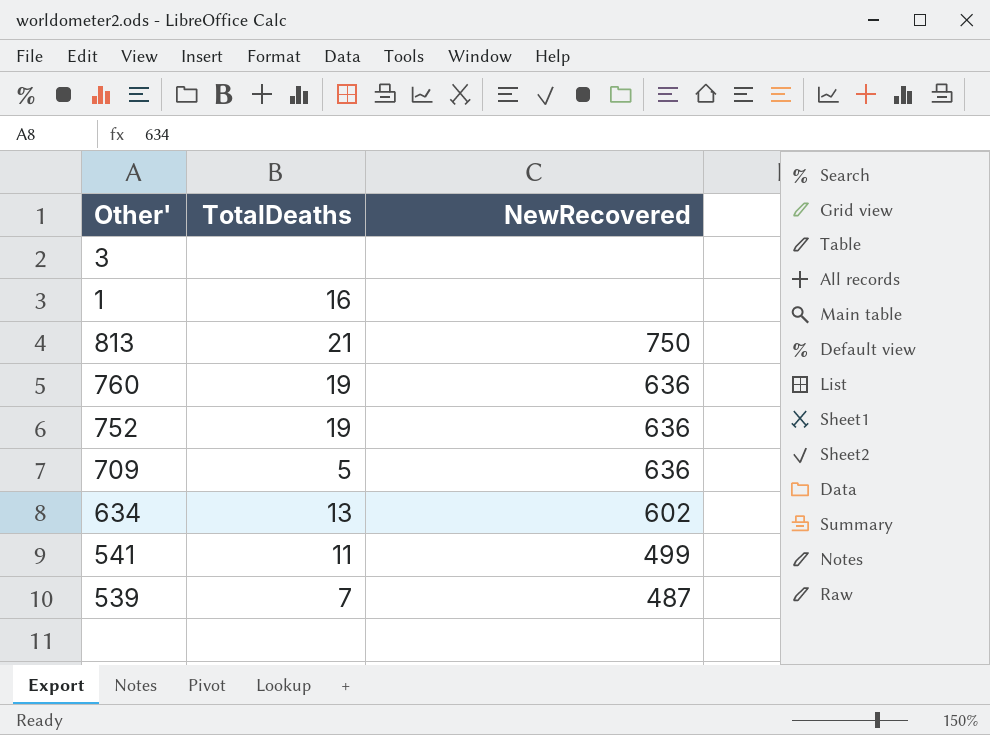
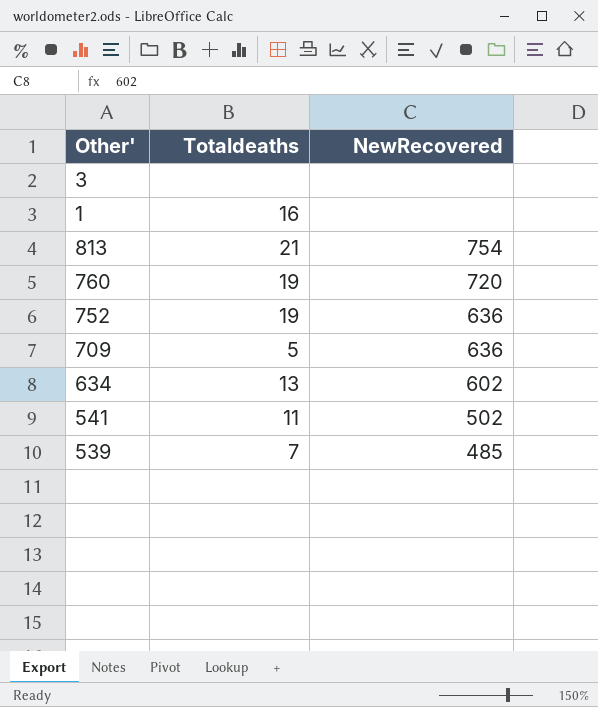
column name: TotalDeaths -> Totaldeaths
813 | NewRecovered: 750 -> 754
760 | NewRecovered: 636 -> 720
541 | NewRecovered: 499 -> 502
539 | NewRecovered: 487 -> 485

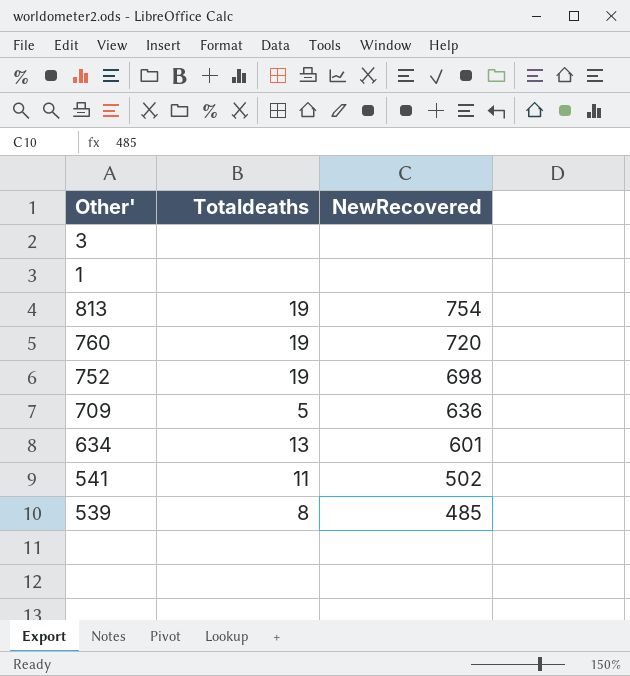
1 | Totaldeaths: 16 -> none
813 | Totaldeaths: 21 -> 19
752 | NewRecovered: 636 -> 698
634 | NewRecovered: 602 -> 601
539 | Totaldeaths: 7 -> 8

